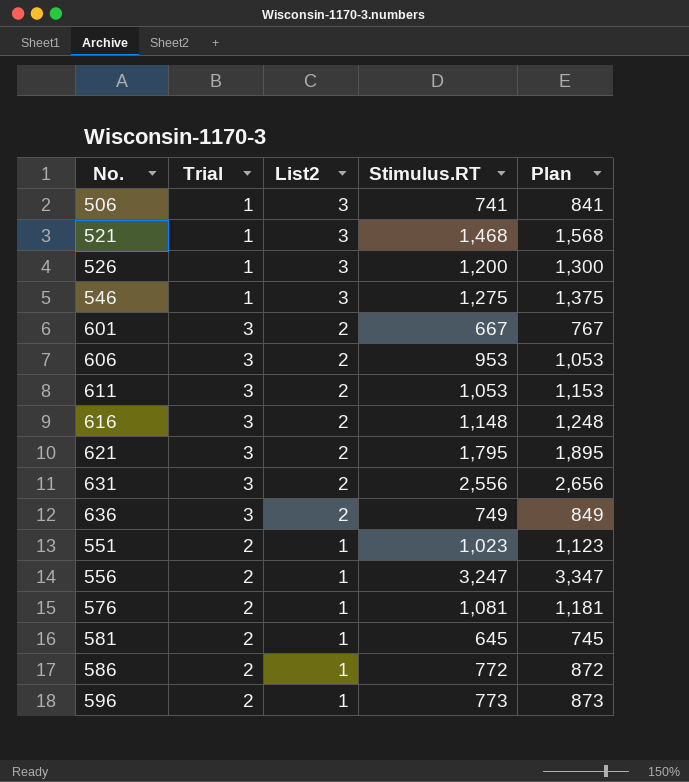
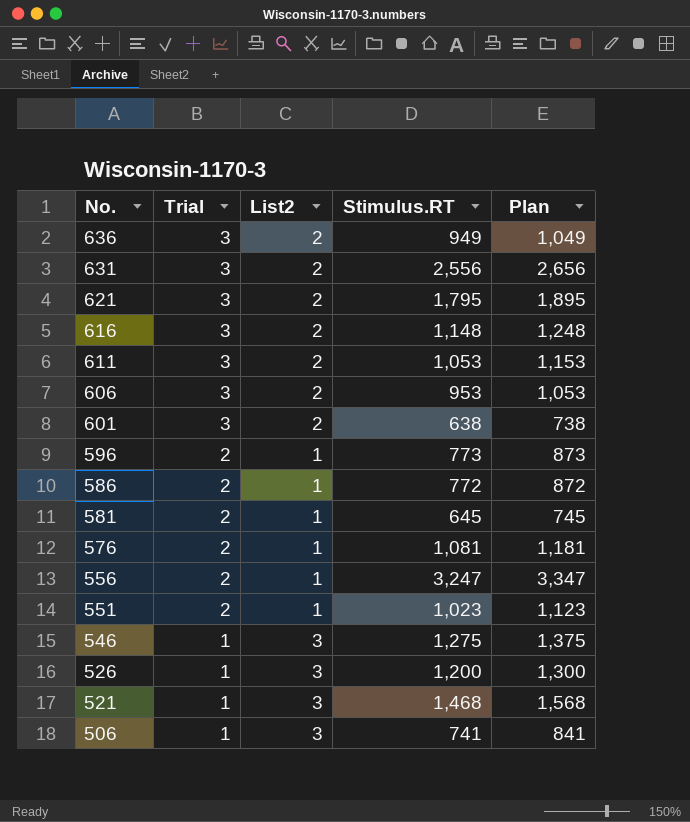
row order: List2 descending -> No. descending
636 | Stimulus.RT: 749 -> 949
636 | Plan: 849 -> 1,049
601 | Stimulus.RT: 667 -> 638
601 | Plan: 767 -> 738

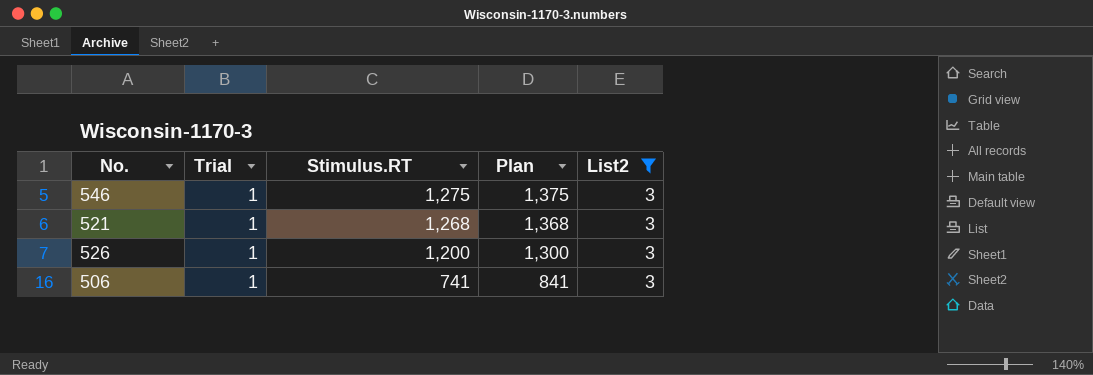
filter: none -> List2 = 3
row order: No. descending -> Stimulus.RT descending
column List2 | position: 3 -> 5
521 | Stimulus.RT: 1,468 -> 1,268
521 | Plan: 1,568 -> 1,368

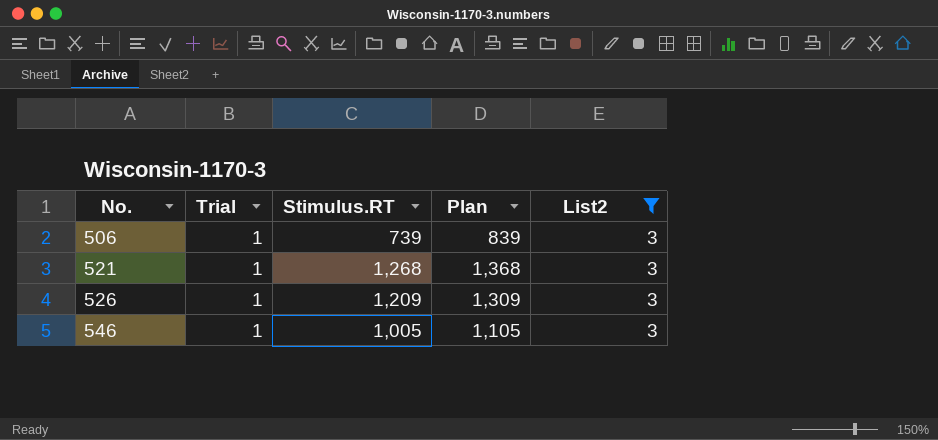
row order: Stimulus.RT descending -> No. ascending
506 | Stimulus.RT: 741 -> 739
506 | Plan: 841 -> 839
526 | Stimulus.RT: 1,200 -> 1,209
526 | Plan: 1,300 -> 1,309
546 | Stimulus.RT: 1,275 -> 1,005
546 | Plan: 1,375 -> 1,105

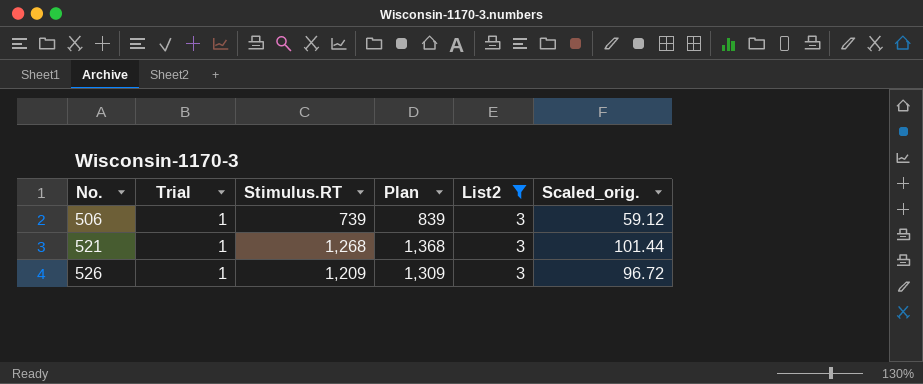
column Scaled_orig. | formula: none -> [Stimulus.RT] * 0.08
row 546: 1 | 1,005 | 1,105 | 3 -> none

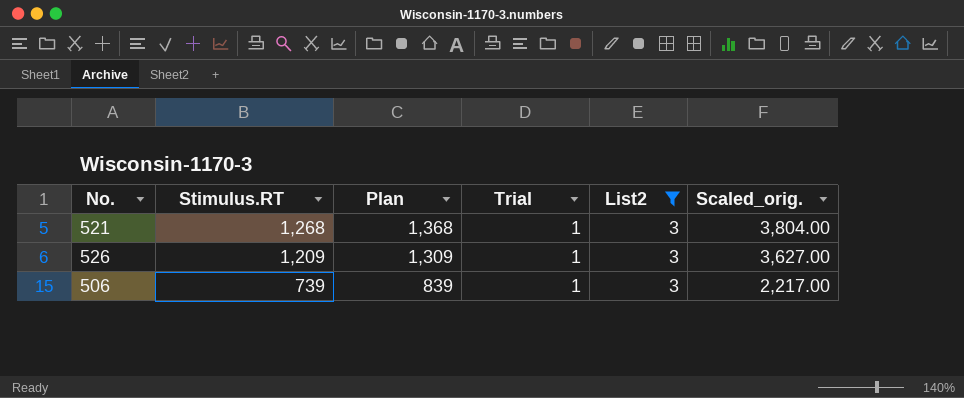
row order: No. ascending -> Stimulus.RT descending
column Trial | position: 2 -> 4
column Scaled_orig. | formula: [Stimulus.RT] * 0.08 -> [Stimulus.RT] * 3

